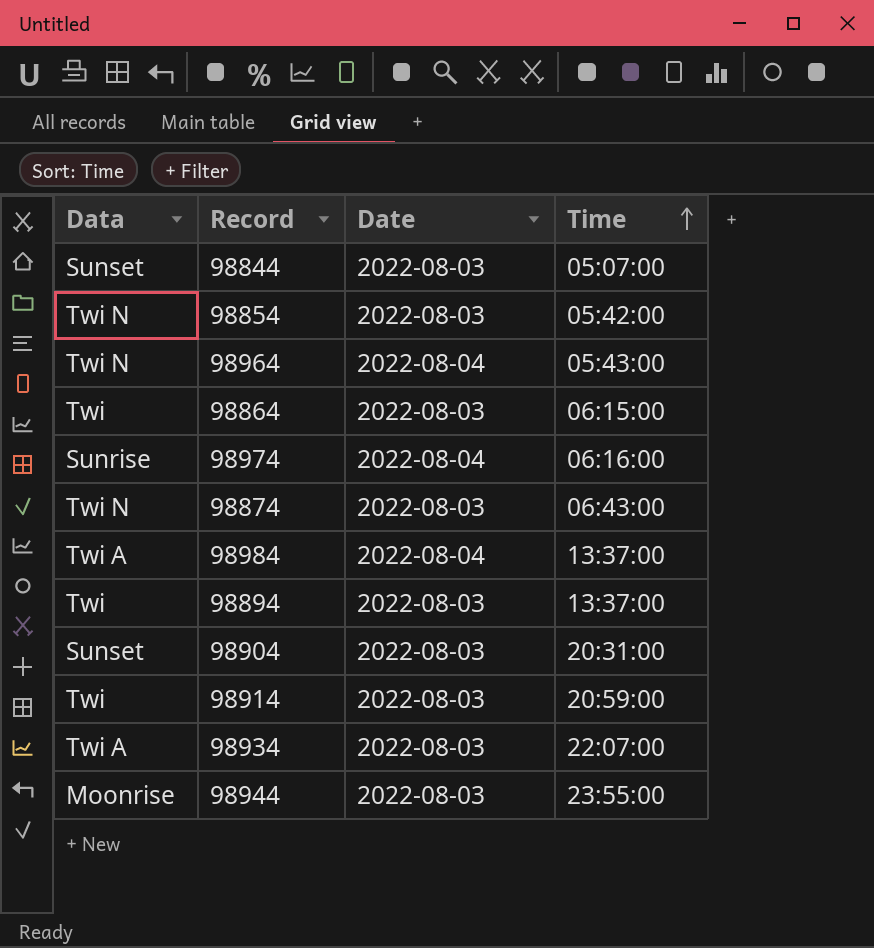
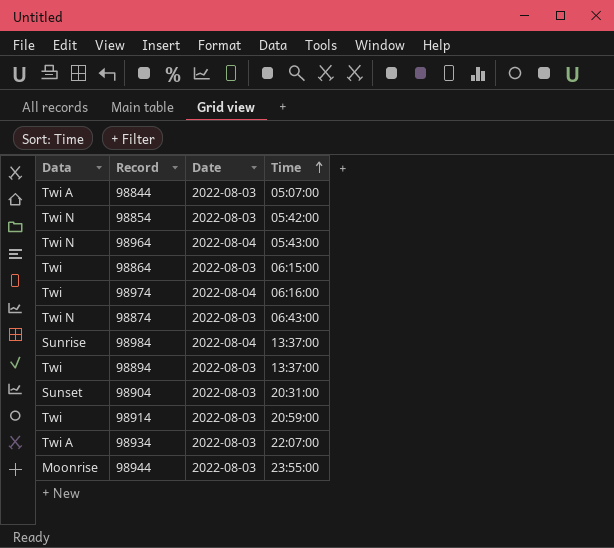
98844 | Data: Sunset -> Twi A
98974 | Data: Sunrise -> Twi
98984 | Data: Twi A -> Sunrise

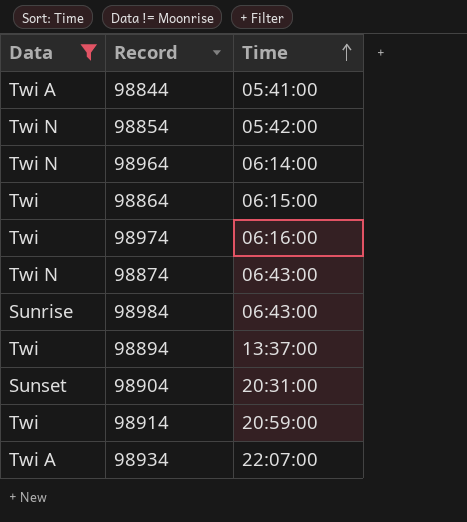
filter: none -> Data != Moonrise
column Date | position: 3 -> none
98844 | Time: 05:07:00 -> 05:41:00
98964 | Time: 05:43:00 -> 06:14:00
98984 | Time: 13:37:00 -> 06:43:00

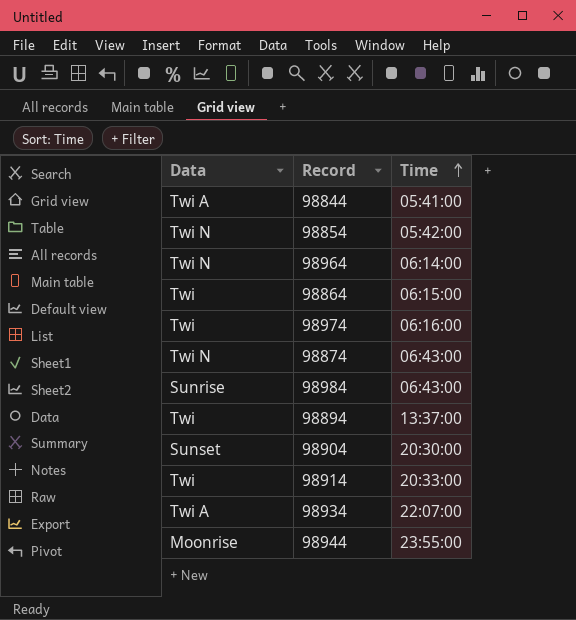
filter: Data != Moonrise -> none
98904 | Time: 20:31:00 -> 20:30:00
98914 | Time: 20:59:00 -> 20:33:00

